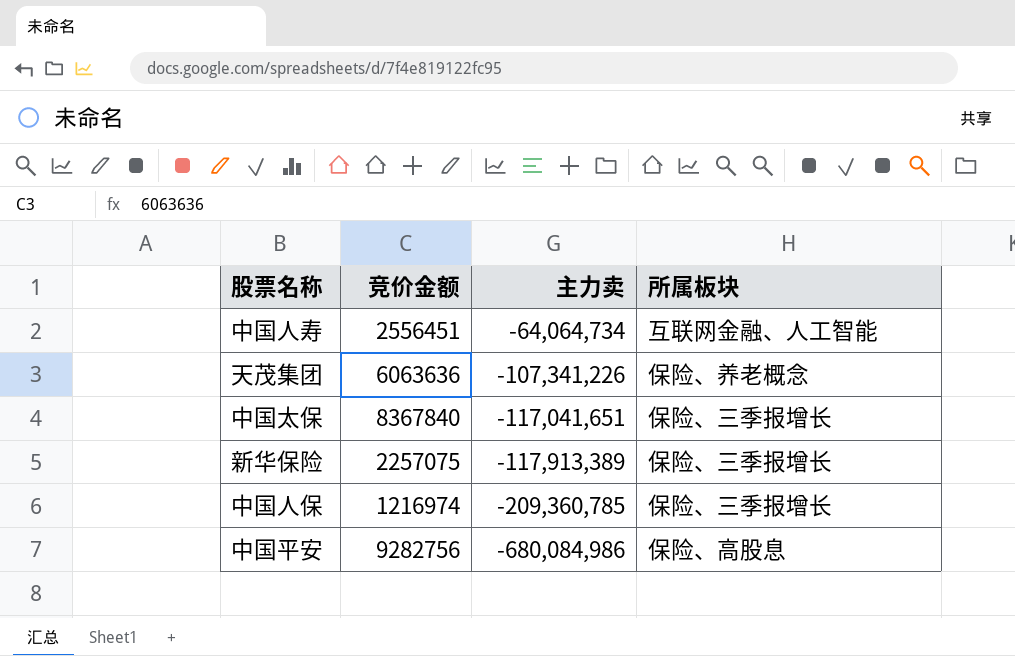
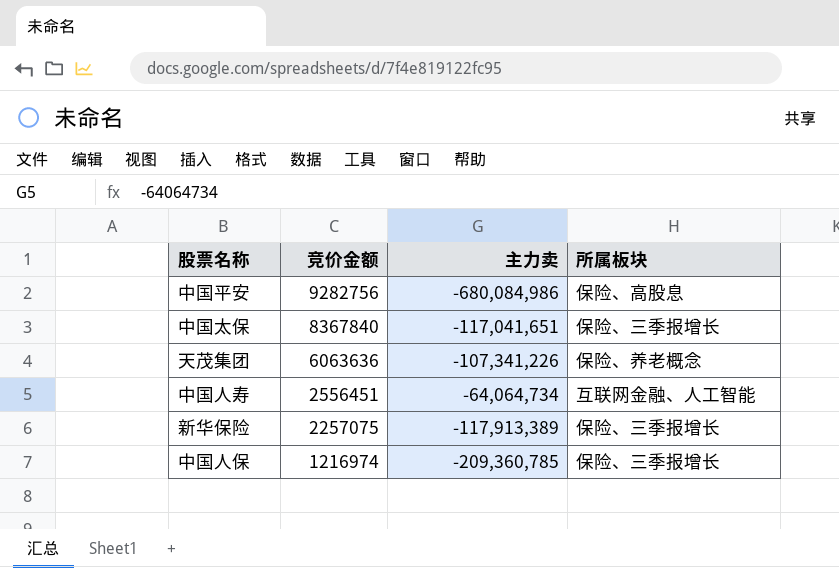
row order: 主力卖 descending -> 竞价金额 descending

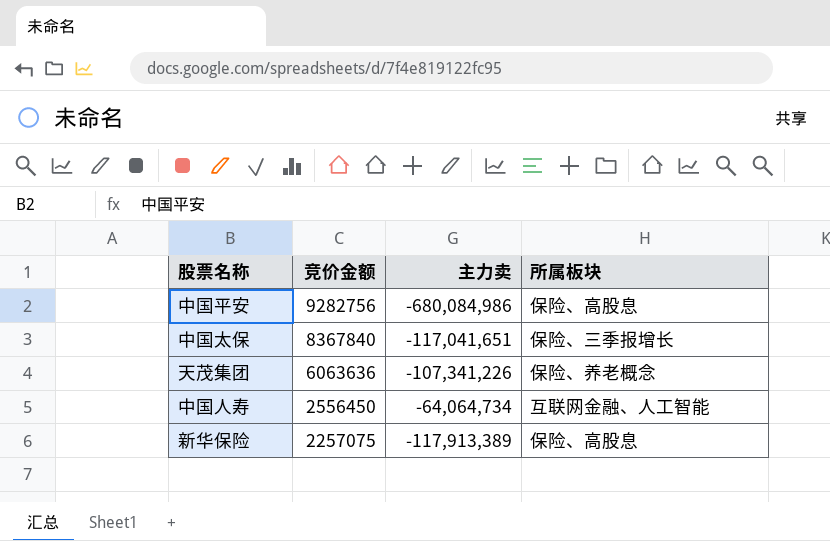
row 中国人保: 1216974 | -209,360,785 | 保险、三季报增长 -> none
中国人寿 | 竞价金额: 2556451 -> 2556450
新华保险 | 所属板块: 保险、三季报增长 -> 保险、高股息

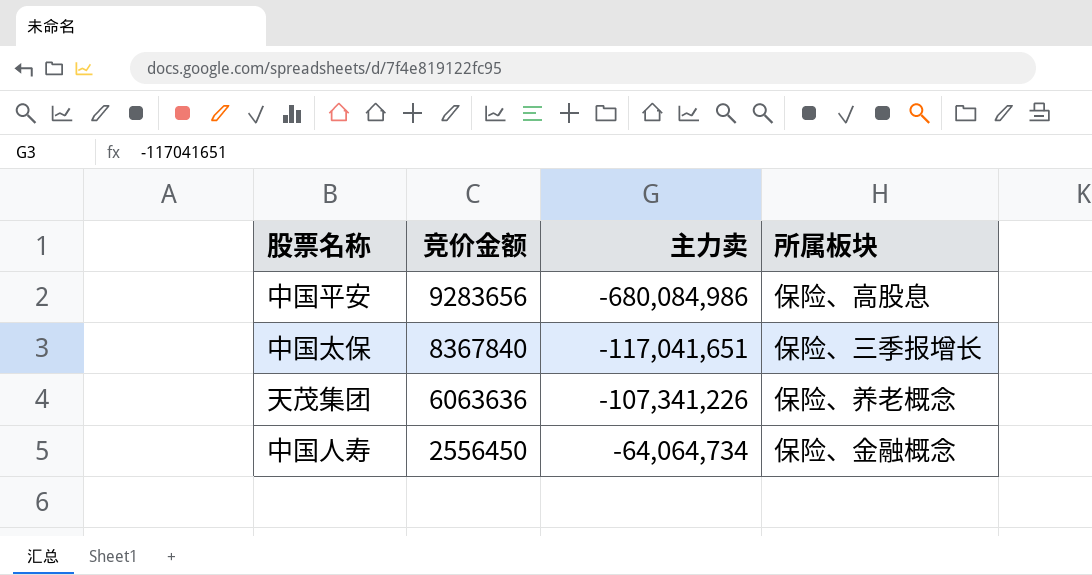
row 新华保险: 2257075 | -117,913,389 | 保险、高股息 -> none
中国平安 | 竞价金额: 9282756 -> 9283656
中国人寿 | 所属板块: 互联网金融、人工智能 -> 保险、金融概念

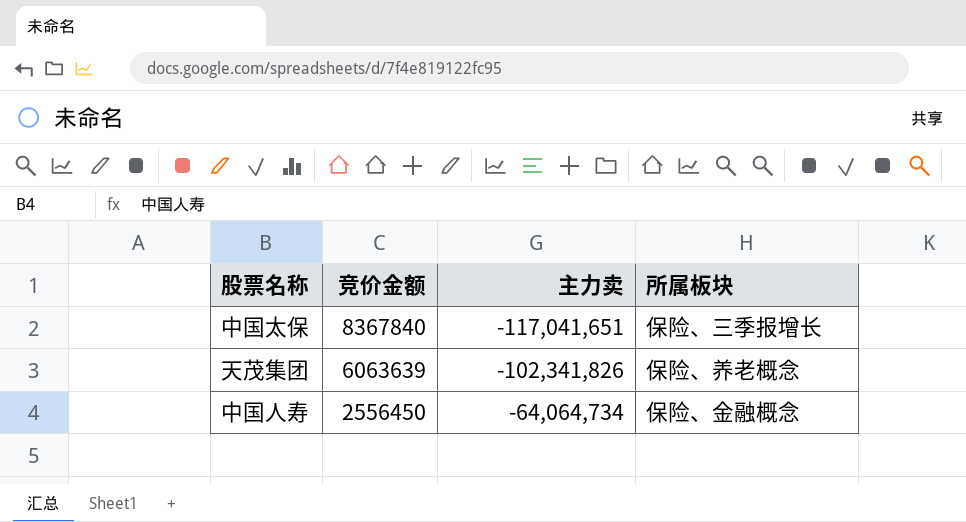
row 中国平安: 9283656 | -680,084,986 | 保险、高股息 -> none
天茂集团 | 竞价金额: 6063636 -> 6063639
天茂集团 | 主力卖: -107,341,226 -> -102,341,826

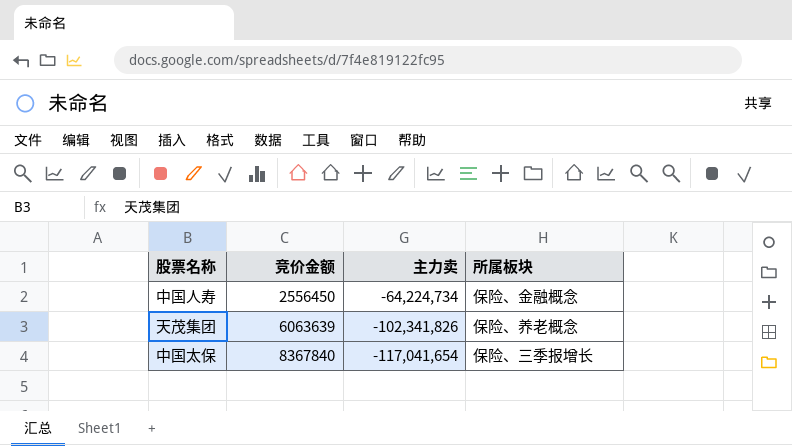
row order: 竞价金额 descending -> 竞价金额 ascending
中国人寿 | 主力卖: -64,064,734 -> -64,224,734
中国太保 | 主力卖: -117,041,651 -> -117,041,654

